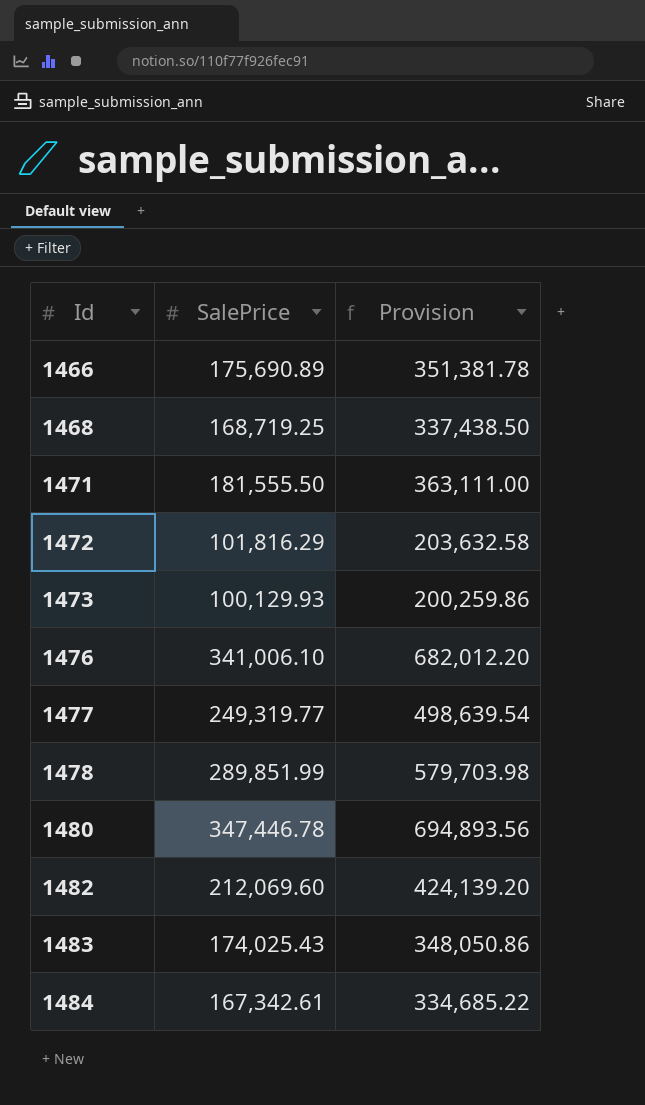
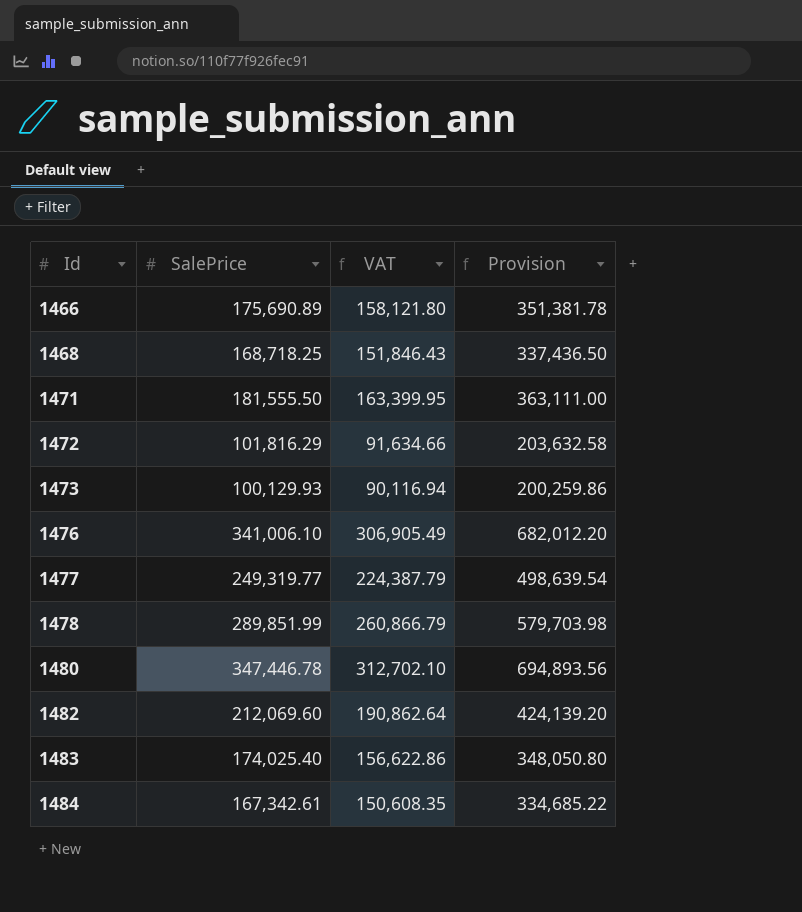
column VAT | formula: none -> [SalePrice] * 0.9
1468 | SalePrice: 168,719.25 -> 168,718.25
1468 | Provision: 337,438.50 -> 337,436.50
1483 | SalePrice: 174,025.43 -> 174,025.40
1483 | Provision: 348,050.86 -> 348,050.80

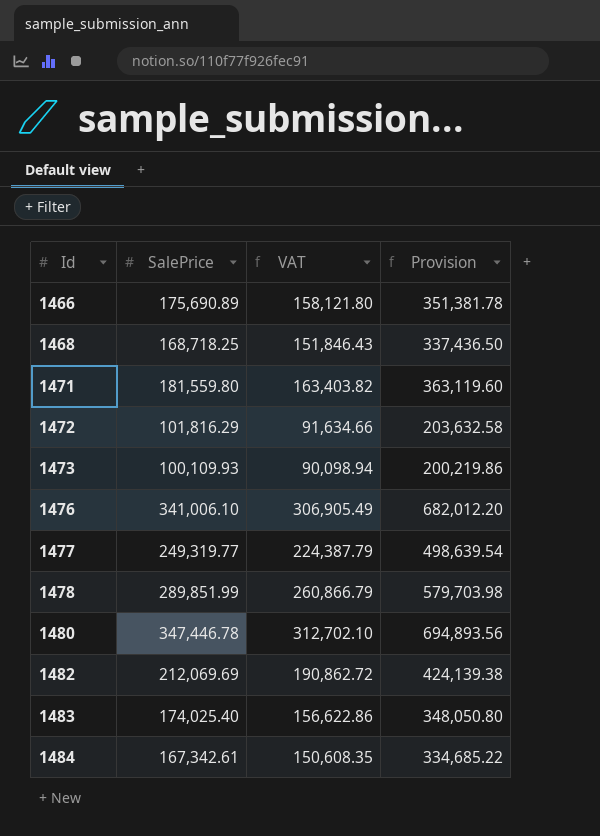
1471 | SalePrice: 181,555.50 -> 181,559.80
1471 | VAT: 163,399.95 -> 163,403.82
1471 | Provision: 363,111.00 -> 363,119.60
1473 | SalePrice: 100,129.93 -> 100,109.93
1473 | VAT: 90,116.94 -> 90,098.94
1473 | Provision: 200,259.86 -> 200,219.86
1482 | SalePrice: 212,069.60 -> 212,069.69
1482 | VAT: 190,862.64 -> 190,862.72
1482 | Provision: 424,139.20 -> 424,139.38

